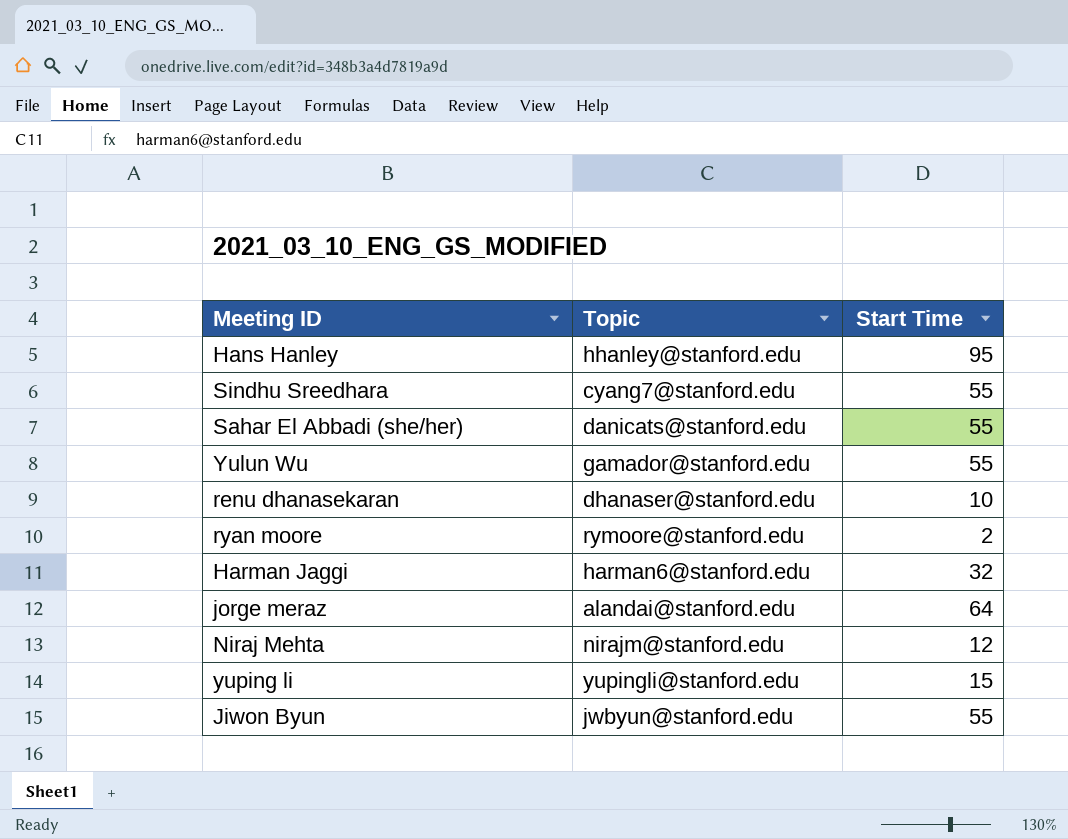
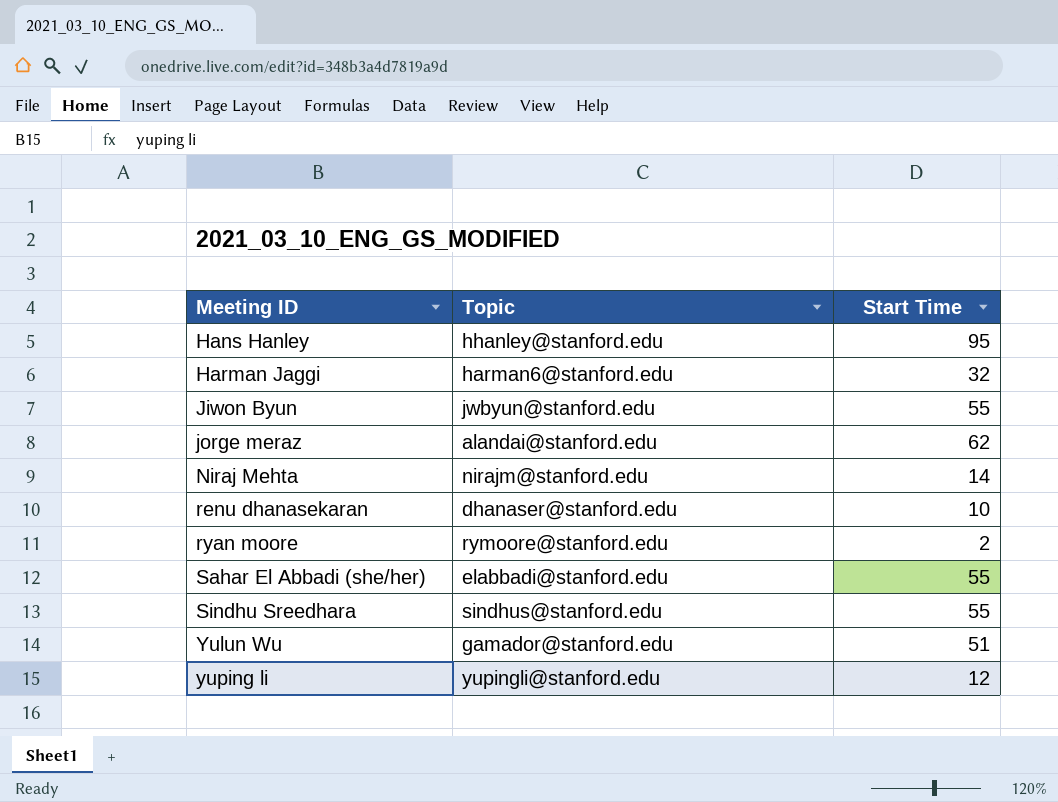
row order: none -> Meeting ID ascending
jorge meraz | Start Time: 64 -> 62
Niraj Mehta | Start Time: 12 -> 14
Sahar El Abbadi (she/her) | Topic: danicats@stanford.edu -> elabbadi@stanford.edu
Sindhu Sreedhara | Topic: cyang7@stanford.edu -> sindhus@stanford.edu
Yulun Wu | Start Time: 55 -> 51
yuping li | Start Time: 15 -> 12

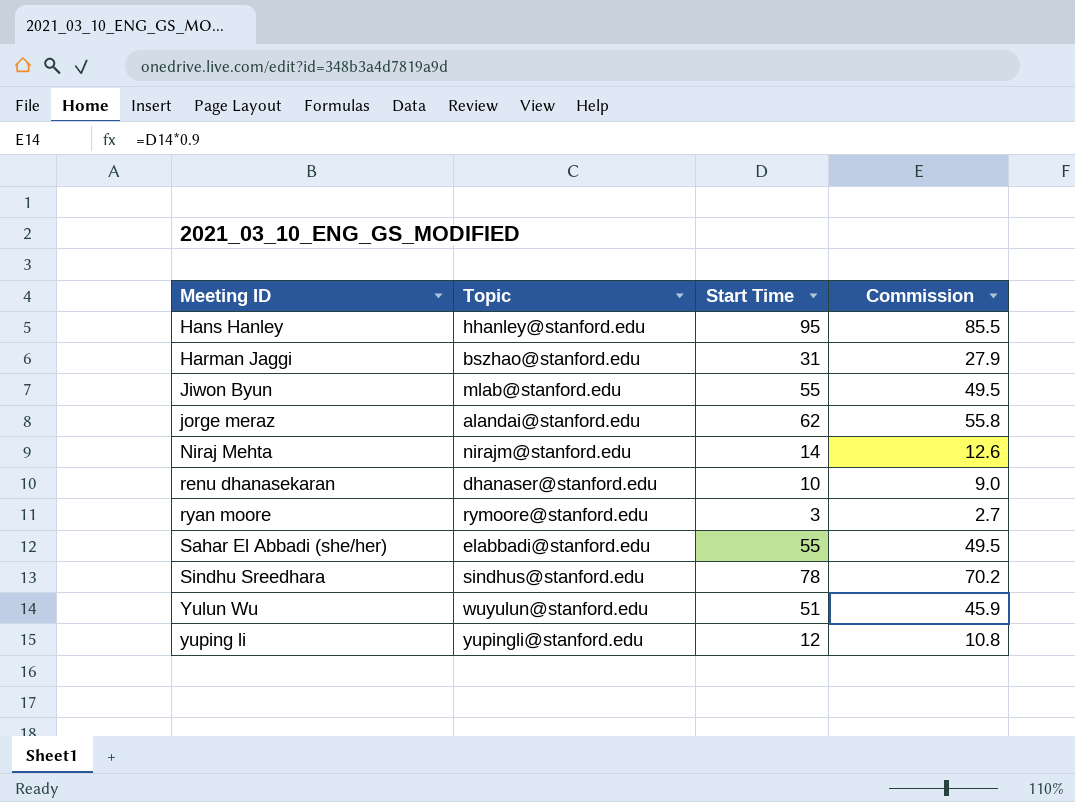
column Commission | formula: none -> [Start Time] * 0.9
Harman Jaggi | Topic: harman6@stanford.edu -> bszhao@stanford.edu
Harman Jaggi | Start Time: 32 -> 31
Jiwon Byun | Topic: jwbyun@stanford.edu -> mlab@stanford.edu
ryan moore | Start Time: 2 -> 3
Sindhu Sreedhara | Start Time: 55 -> 78
Yulun Wu | Topic: gamador@stanford.edu -> wuyulun@stanford.edu

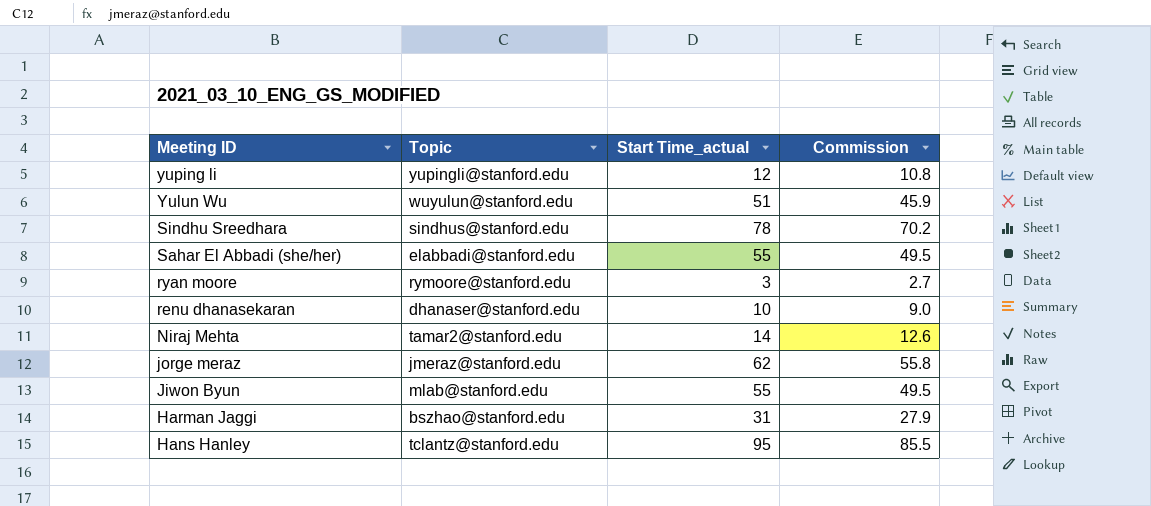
row order: Meeting ID ascending -> Meeting ID descending
column name: Start Time -> Start Time_actual
Niraj Mehta | Topic: nirajm@stanford.edu -> tamar2@stanford.edu
jorge meraz | Topic: alandai@stanford.edu -> jmeraz@stanford.edu
Hans Hanley | Topic: hhanley@stanford.edu -> tclantz@stanford.edu

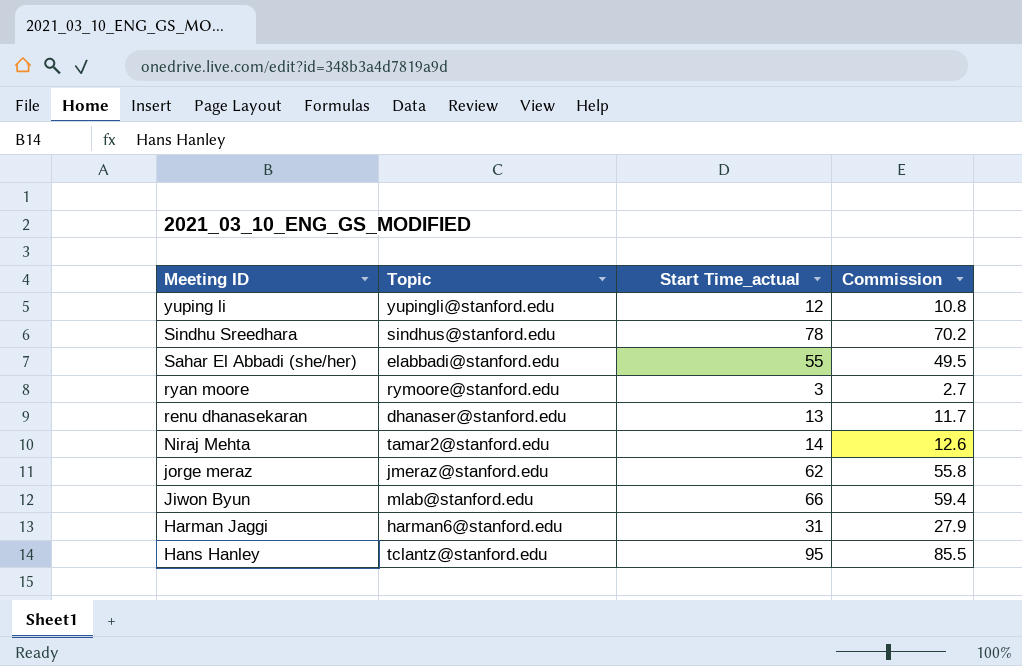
row Yulun Wu: wuyulun@stanford.edu | 51 | 45.9 -> none
renu dhanasekaran | Start Time_actual: 10 -> 13
renu dhanasekaran | Commission: 9.0 -> 11.7
Jiwon Byun | Start Time_actual: 55 -> 66
Jiwon Byun | Commission: 49.5 -> 59.4
Harman Jaggi | Topic: bszhao@stanford.edu -> harman6@stanford.edu

